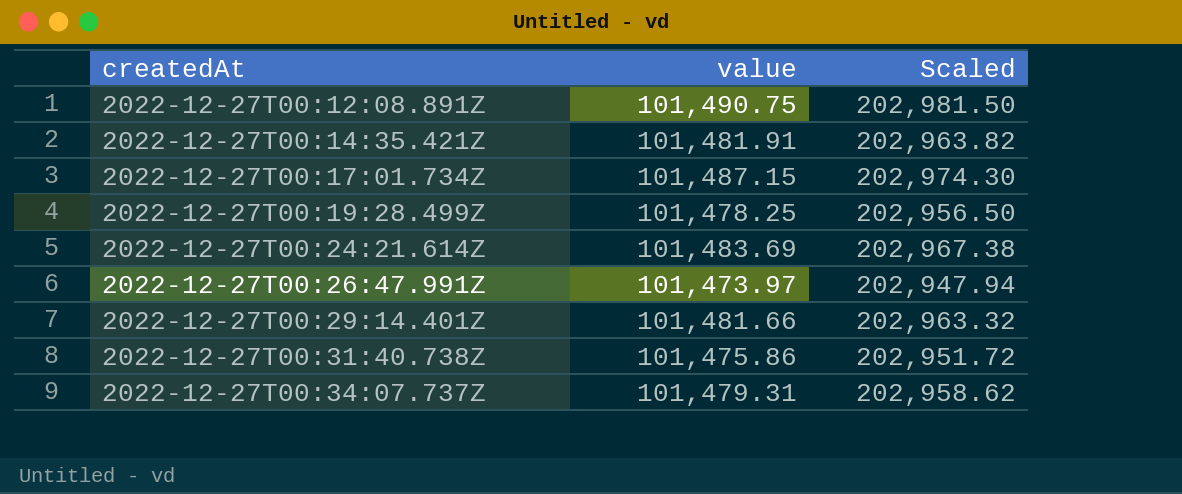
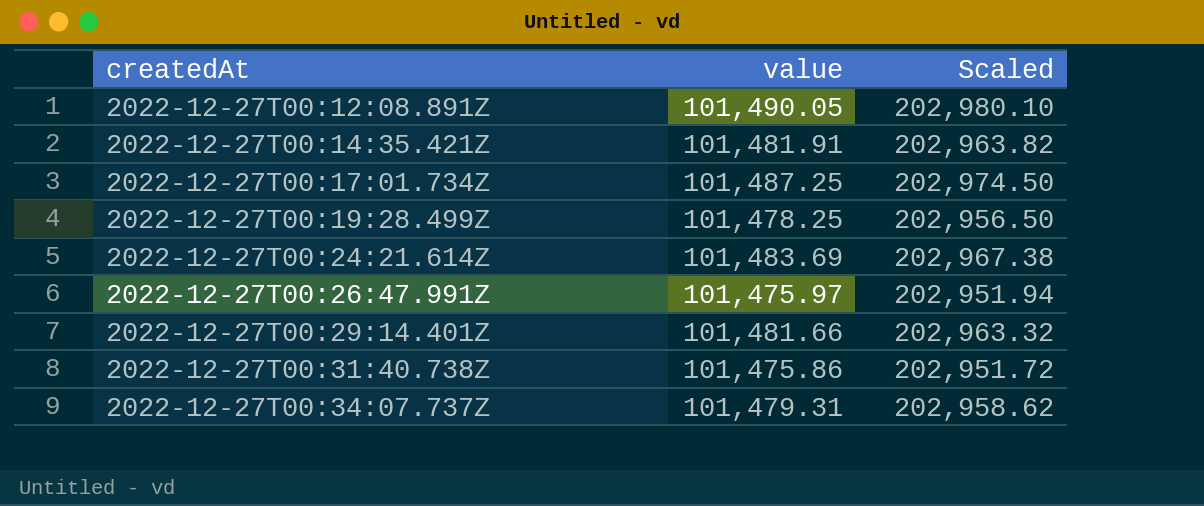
2022-12-27T00:12:08.891Z | value: 101,490.75 -> 101,490.05
2022-12-27T00:12:08.891Z | Scaled: 202,981.50 -> 202,980.10
2022-12-27T00:17:01.734Z | value: 101,487.15 -> 101,487.25
2022-12-27T00:17:01.734Z | Scaled: 202,974.30 -> 202,974.50
2022-12-27T00:26:47.991Z | value: 101,473.97 -> 101,475.97
2022-12-27T00:26:47.991Z | Scaled: 202,947.94 -> 202,951.94

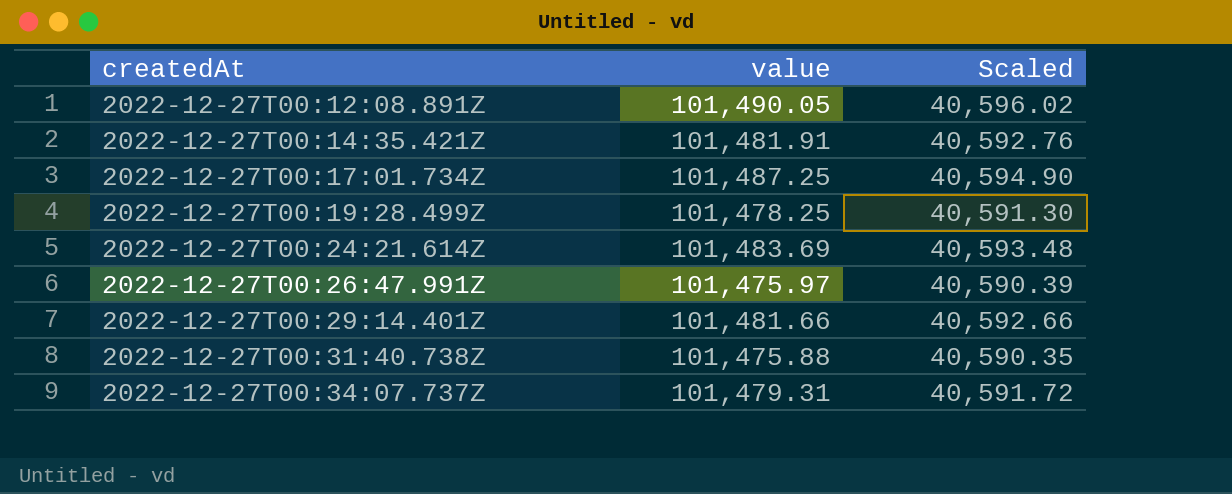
column Scaled | formula: [value] * 2 -> [value] * 0.4
2022-12-27T00:31:40.738Z | value: 101,475.86 -> 101,475.88

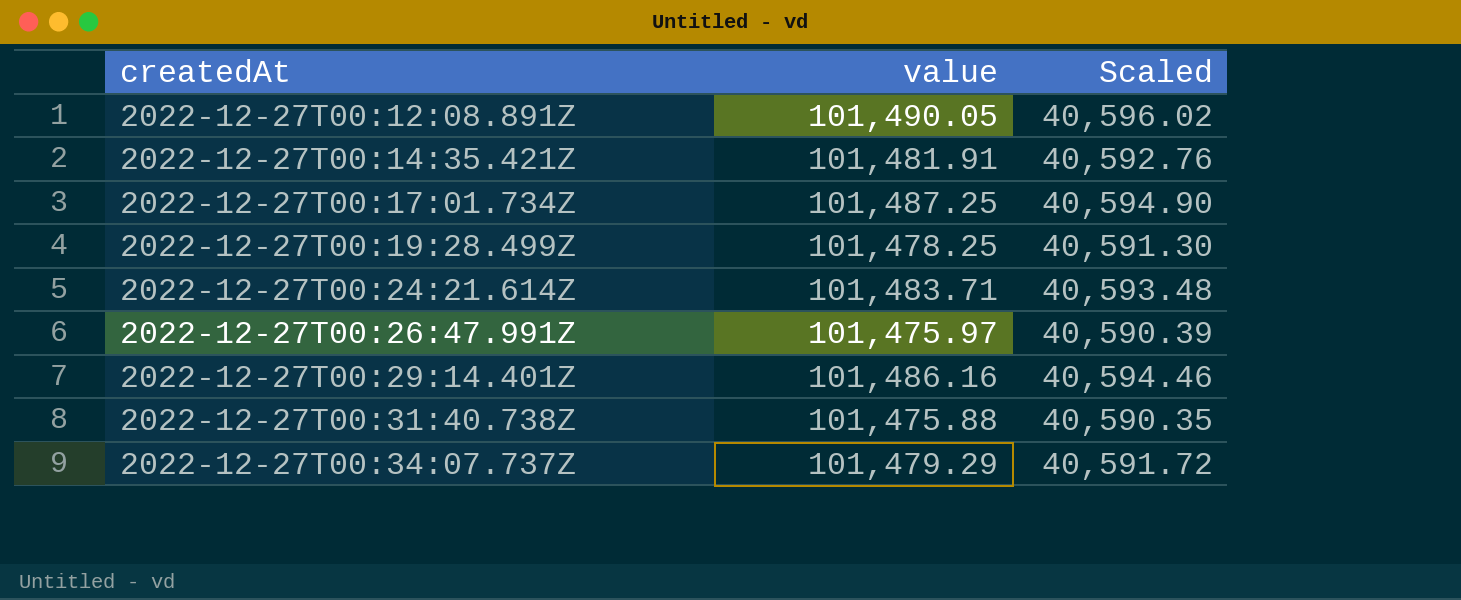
2022-12-27T00:24:21.614Z | value: 101,483.69 -> 101,483.71
2022-12-27T00:29:14.401Z | value: 101,481.66 -> 101,486.16
2022-12-27T00:29:14.401Z | Scaled: 40,592.66 -> 40,594.46
2022-12-27T00:34:07.737Z | value: 101,479.31 -> 101,479.29

